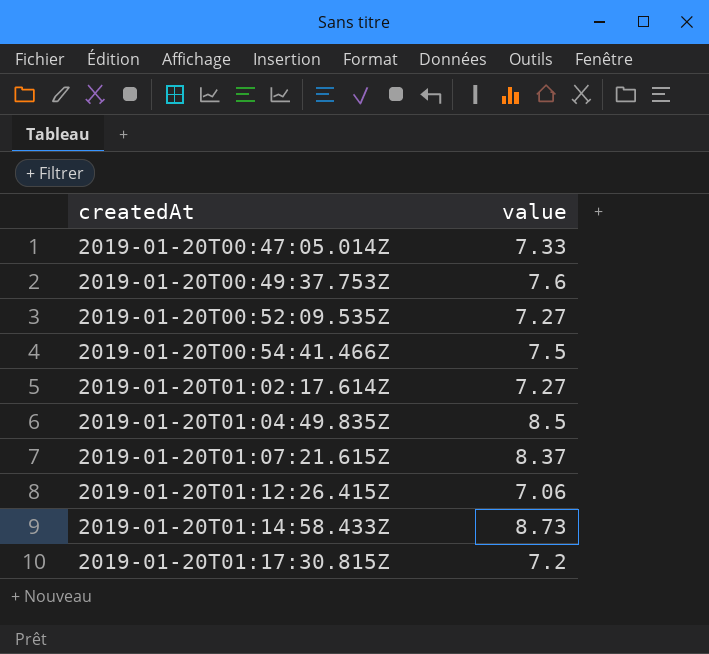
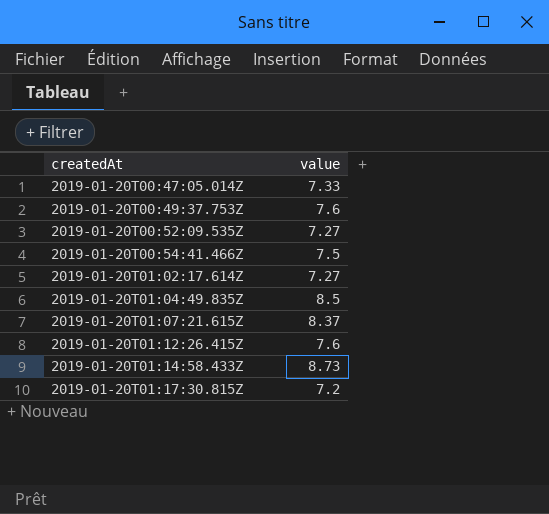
2019-01-20T01:12:26.415Z | value: 7.06 -> 7.6

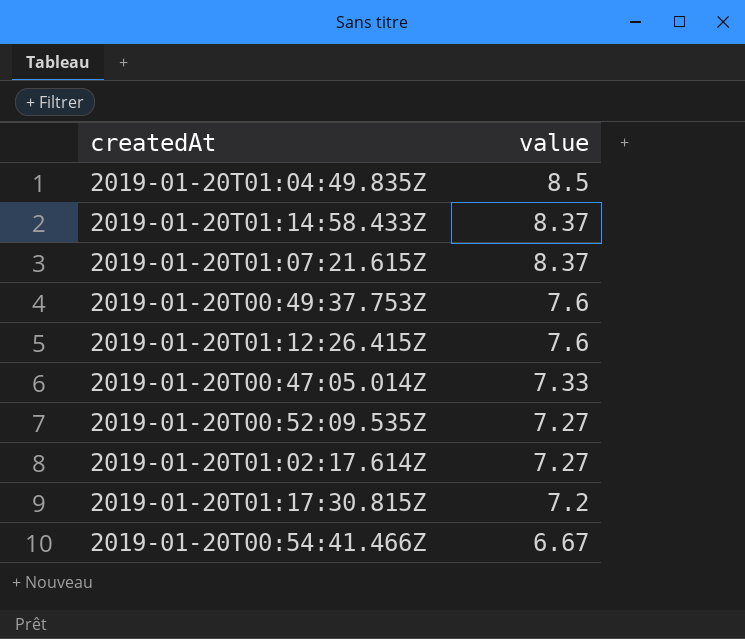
row order: createdAt ascending -> value descending
2019-01-20T01:14:58.433Z | value: 8.73 -> 8.37
2019-01-20T00:54:41.466Z | value: 7.5 -> 6.67

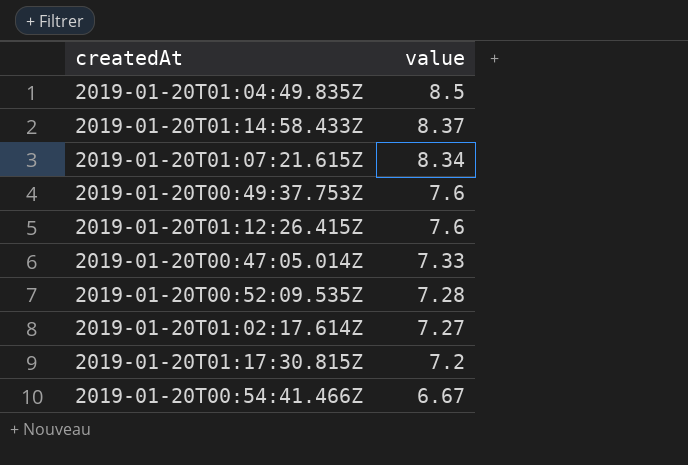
2019-01-20T01:07:21.615Z | value: 8.37 -> 8.34
2019-01-20T00:52:09.535Z | value: 7.27 -> 7.28

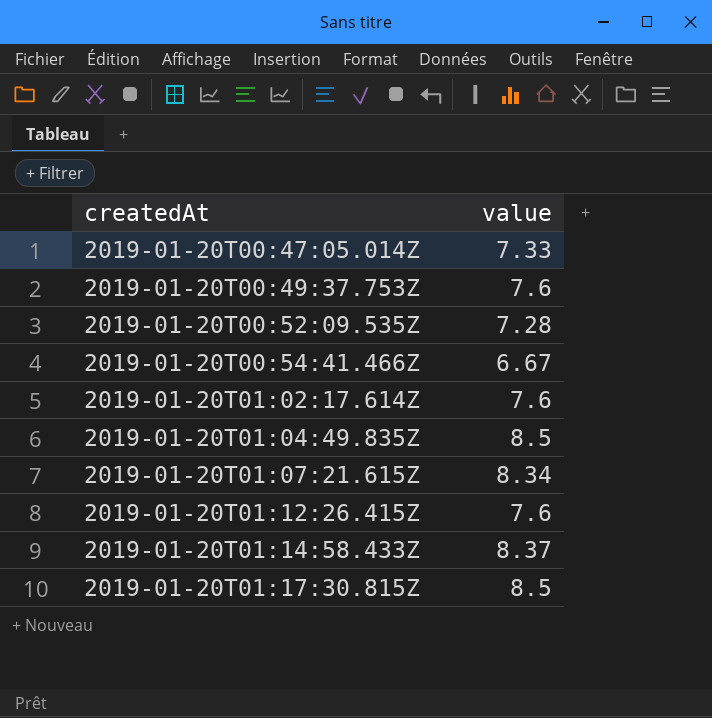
row order: value descending -> createdAt ascending
2019-01-20T01:02:17.614Z | value: 7.27 -> 7.6
2019-01-20T01:17:30.815Z | value: 7.2 -> 8.5

